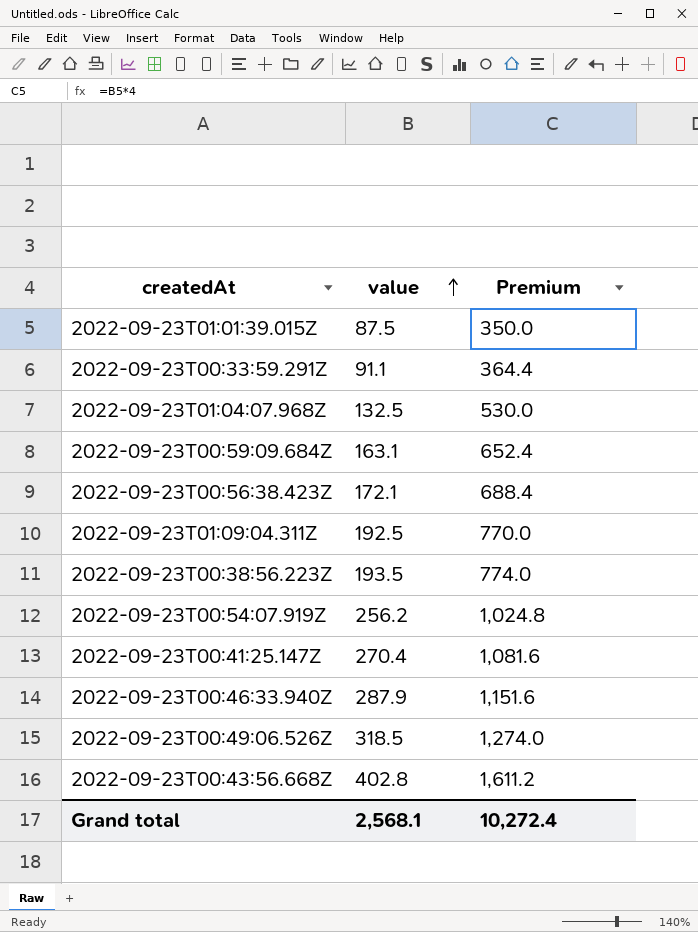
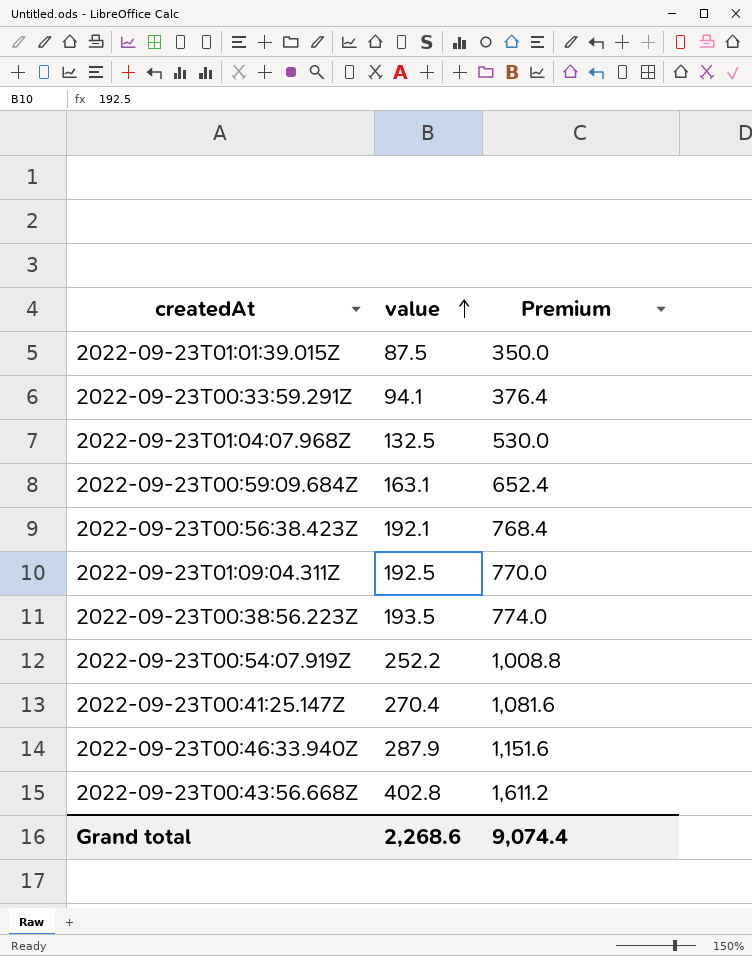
row 2022-09-23T00:49:06.526Z: 318.5 | 1,274.0 -> none
2022-09-23T00:33:59.291Z | value: 91.1 -> 94.1
2022-09-23T00:33:59.291Z | Premium: 364.4 -> 376.4
2022-09-23T00:56:38.423Z | value: 172.1 -> 192.1
2022-09-23T00:56:38.423Z | Premium: 688.4 -> 768.4
2022-09-23T00:54:07.919Z | value: 256.2 -> 252.2
2022-09-23T00:54:07.919Z | Premium: 1,024.8 -> 1,008.8
Grand total | value: 2,568.1 -> 2,268.6
Grand total | Premium: 10,272.4 -> 9,074.4

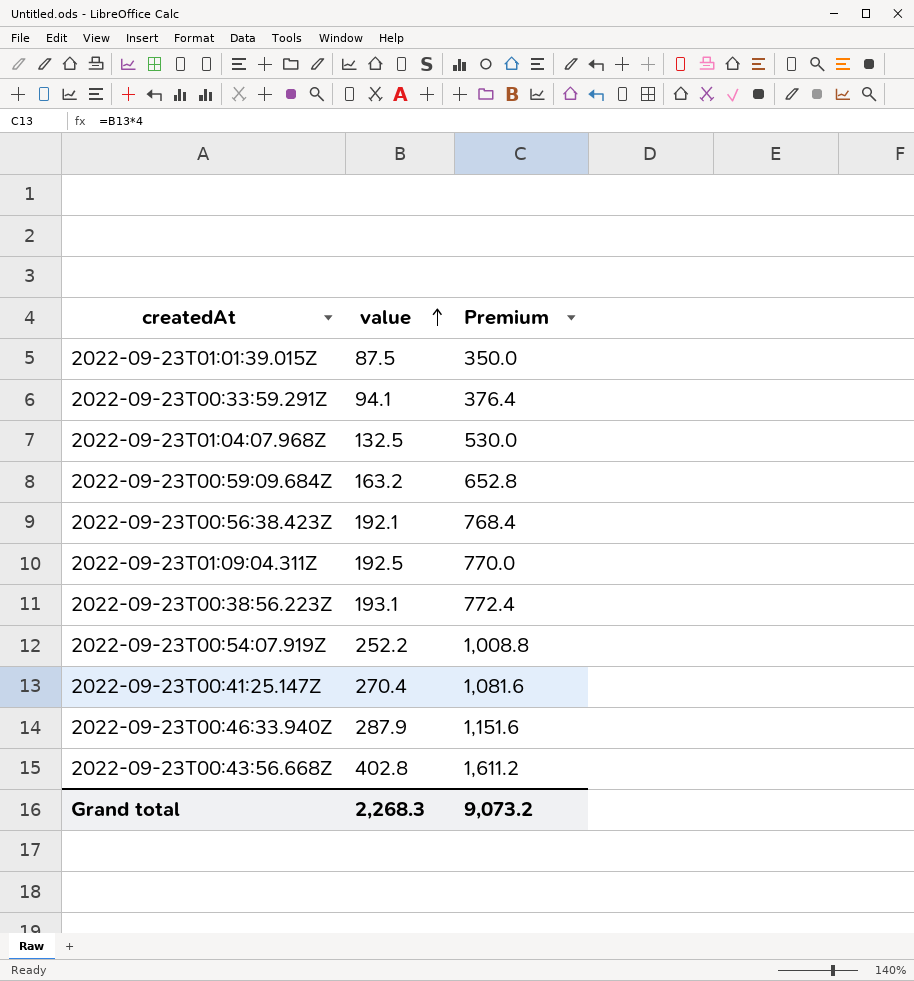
2022-09-23T00:59:09.684Z | value: 163.1 -> 163.2
2022-09-23T00:59:09.684Z | Premium: 652.4 -> 652.8
2022-09-23T00:38:56.223Z | value: 193.5 -> 193.1
2022-09-23T00:38:56.223Z | Premium: 774.0 -> 772.4
Grand total | value: 2,268.6 -> 2,268.3
Grand total | Premium: 9,074.4 -> 9,073.2

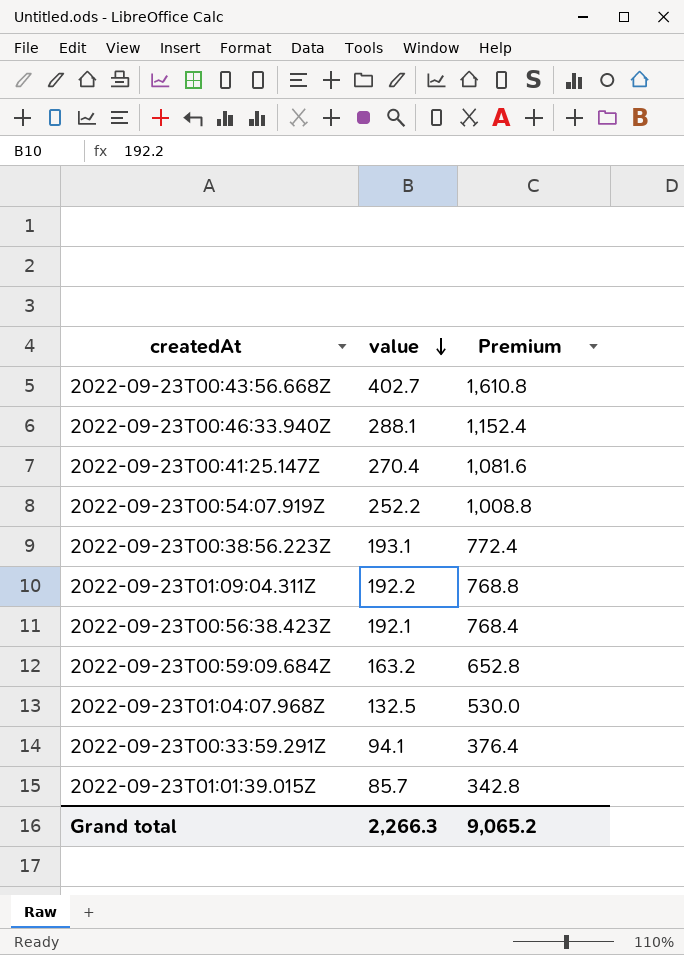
row order: value ascending -> value descending
2022-09-23T00:43:56.668Z | value: 402.8 -> 402.7
2022-09-23T00:43:56.668Z | Premium: 1,611.2 -> 1,610.8
2022-09-23T00:46:33.940Z | value: 287.9 -> 288.1
2022-09-23T00:46:33.940Z | Premium: 1,151.6 -> 1,152.4
2022-09-23T01:09:04.311Z | value: 192.5 -> 192.2
2022-09-23T01:09:04.311Z | Premium: 770.0 -> 768.8
2022-09-23T01:01:39.015Z | value: 87.5 -> 85.7
2022-09-23T01:01:39.015Z | Premium: 350.0 -> 342.8
Grand total | value: 2,268.3 -> 2,266.3
Grand total | Premium: 9,073.2 -> 9,065.2

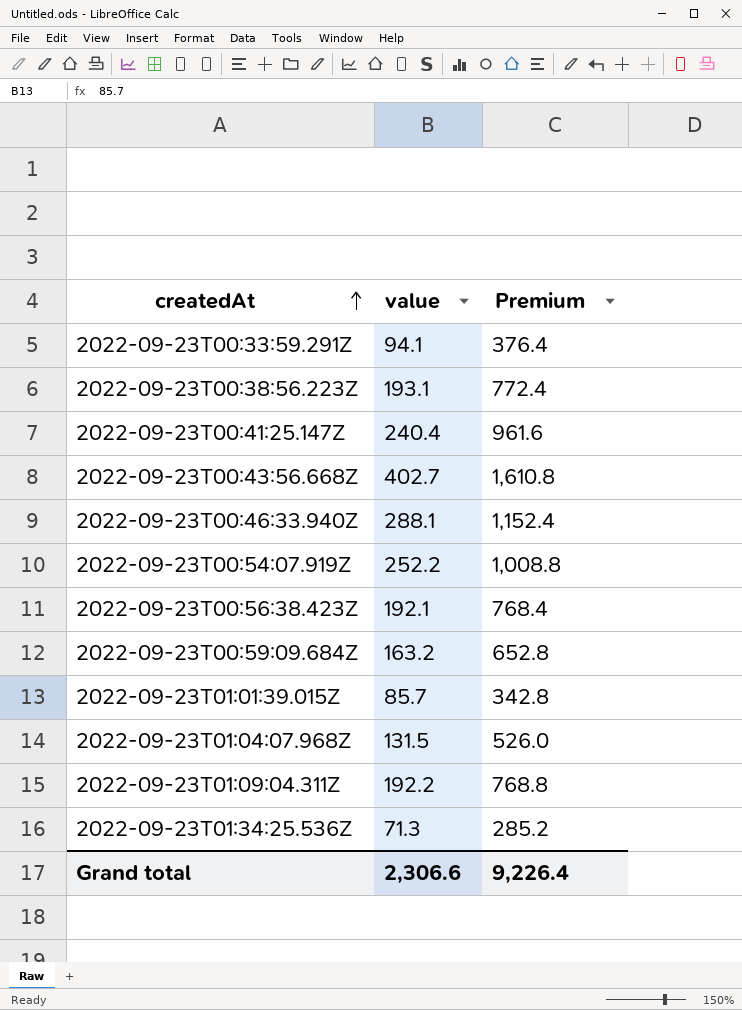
row order: value descending -> createdAt ascending
2022-09-23T00:41:25.147Z | value: 270.4 -> 240.4
2022-09-23T00:41:25.147Z | Premium: 1,081.6 -> 961.6
2022-09-23T01:04:07.968Z | value: 132.5 -> 131.5
2022-09-23T01:04:07.968Z | Premium: 530.0 -> 526.0
row 2022-09-23T01:34:25.536Z: none -> 71.3 | 285.2
Grand total | value: 2,266.3 -> 2,306.6
Grand total | Premium: 9,065.2 -> 9,226.4

